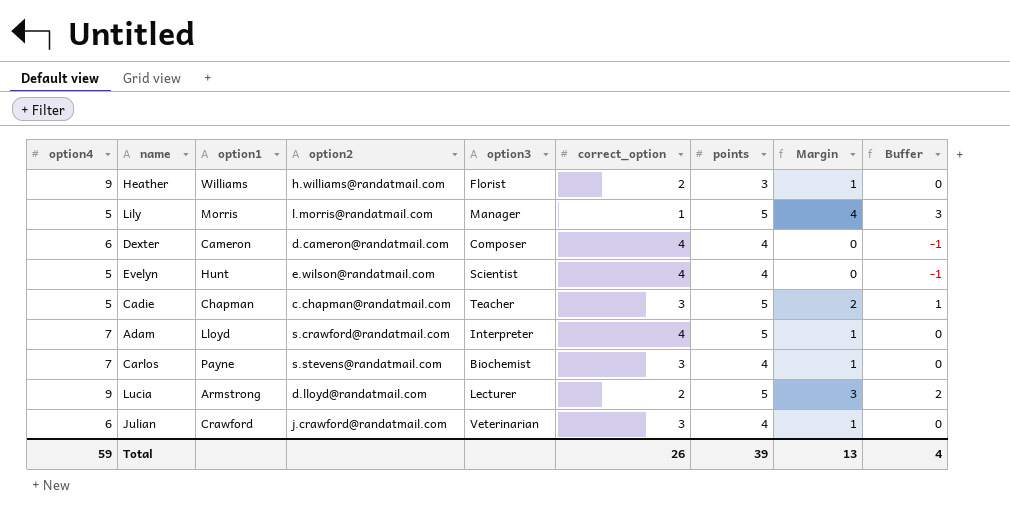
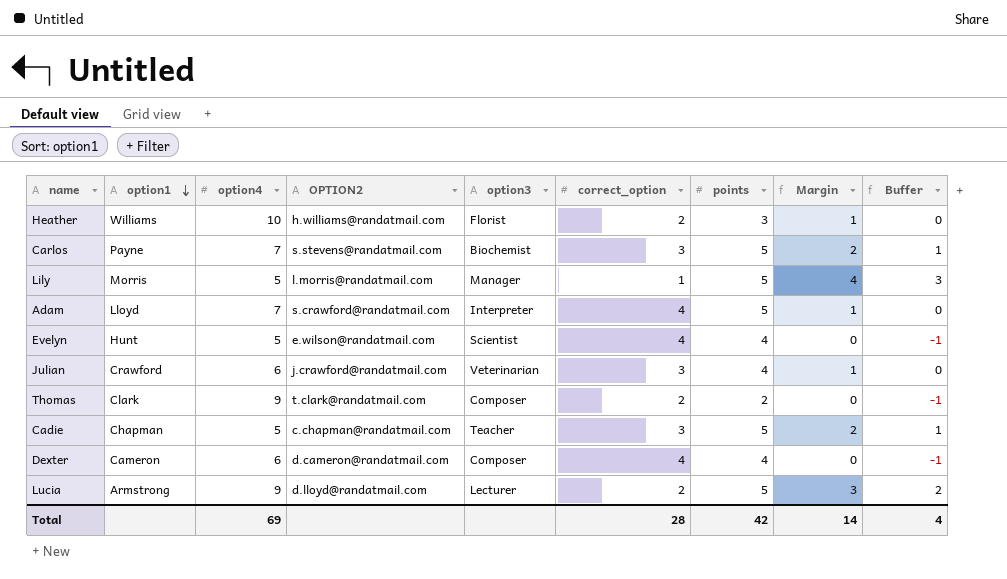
row order: none -> option1 descending
column option4 | position: 1 -> 3
column name: option2 -> OPTION2
Heather | option4: 9 -> 10
Carlos | points: 4 -> 5
Carlos | Margin: 1 -> 2
Carlos | Buffer: 0 -> 1
row Thomas: none -> Clark | 9 | t.clark@randatmail.com | Composer | 2 | 2 | 0 | -1
Total | option4: 59 -> 69
Total | correct_option: 26 -> 28
Total | points: 39 -> 42
Total | Margin: 13 -> 14

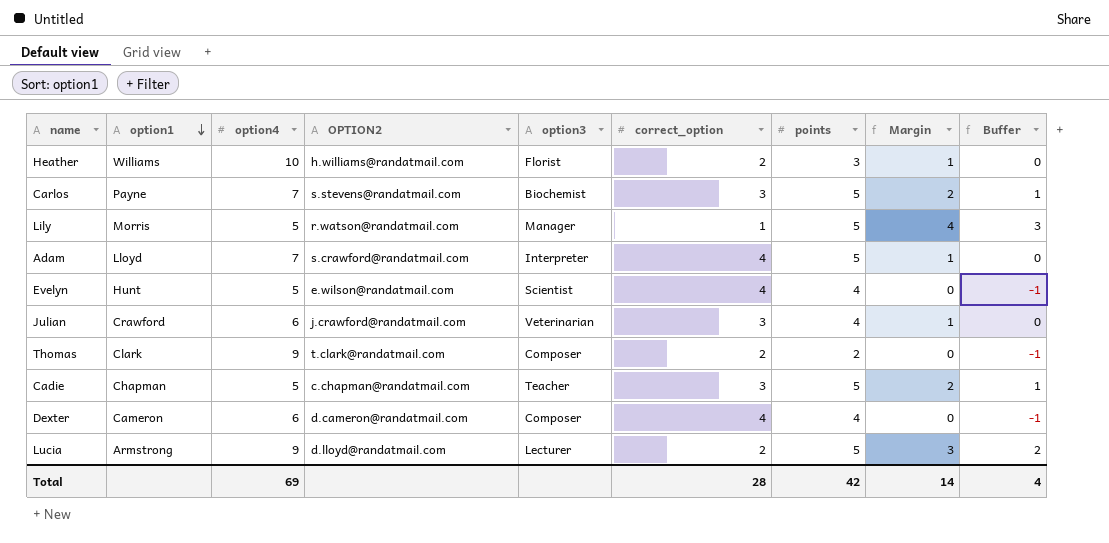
Lily | OPTION2: l.morris@randatmail.com -> r.watson@randatmail.com

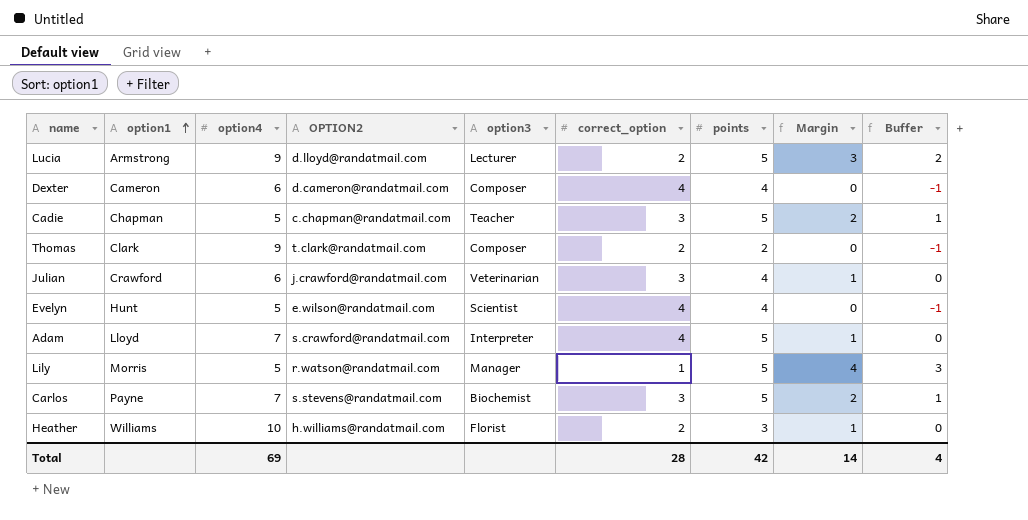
row order: option1 descending -> option1 ascending

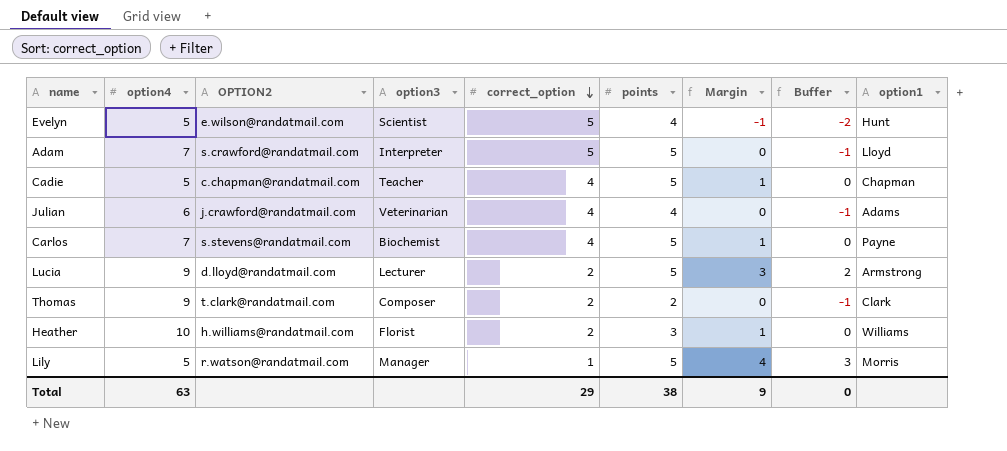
row order: option1 ascending -> correct_option descending
column option1 | position: 2 -> 9
row Dexter: Cameron | 6 | d.cameron@randatmail.com | Composer | 4 | 4 | 0 | -1 -> none
Evelyn | correct_option: 4 -> 5
Evelyn | Margin: 0 -> -1
Evelyn | Buffer: -1 -> -2
Adam | correct_option: 4 -> 5
Adam | Margin: 1 -> 0
Adam | Buffer: 0 -> -1
Cadie | correct_option: 3 -> 4
Cadie | Margin: 2 -> 1
Cadie | Buffer: 1 -> 0
Julian | correct_option: 3 -> 4
Julian | Margin: 1 -> 0
Julian | Buffer: 0 -> -1
Julian | option1: Crawford -> Adams
Carlos | correct_option: 3 -> 4
Carlos | Margin: 2 -> 1
Carlos | Buffer: 1 -> 0
Total | option4: 69 -> 63
Total | correct_option: 28 -> 29
Total | points: 42 -> 38
Total | Margin: 14 -> 9
Total | Buffer: 4 -> 0

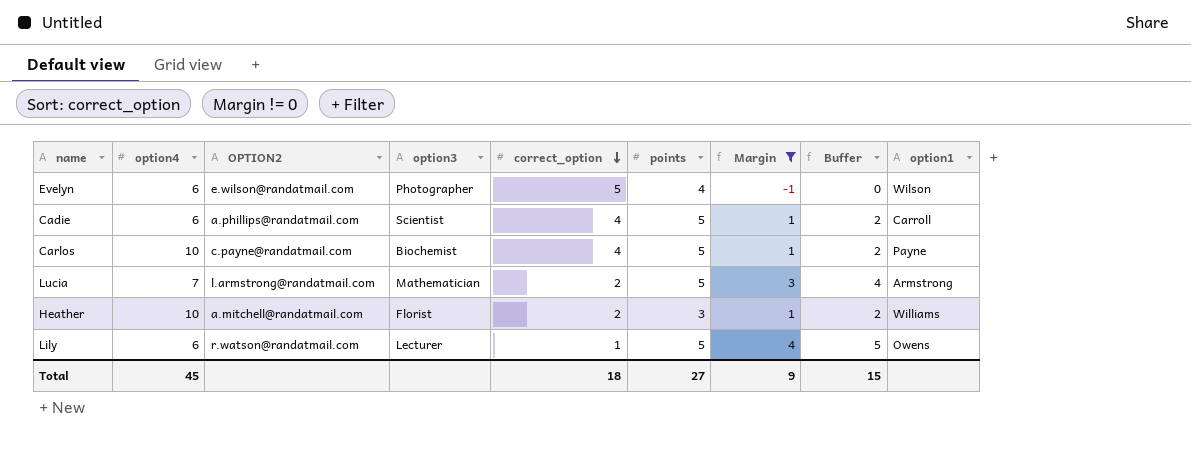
filter: none -> Margin != 0
column Buffer | formula: [Margin] - 1 -> [Margin] + 1
Evelyn | option4: 5 -> 6
Evelyn | option3: Scientist -> Photographer
Evelyn | option1: Hunt -> Wilson
Cadie | option4: 5 -> 6
Cadie | OPTION2: c.chapman@randatmail.com -> a.phillips@randatmail.com
Cadie | option3: Teacher -> Scientist
Cadie | option1: Chapman -> Carroll
Carlos | option4: 7 -> 10
Carlos | OPTION2: s.stevens@randatmail.com -> c.payne@randatmail.com
Lucia | option4: 9 -> 7
Lucia | OPTION2: d.lloyd@randatmail.com -> l.armstrong@randatmail.com
Lucia | option3: Lecturer -> Mathematician
Heather | OPTION2: h.williams@randatmail.com -> a.mitchell@randatmail.com
Lily | option4: 5 -> 6
Lily | option3: Manager -> Lecturer
Lily | option1: Morris -> Owens
Total | option4: 63 -> 45
Total | correct_option: 29 -> 18
Total | points: 38 -> 27
Total | Buffer: 0 -> 15

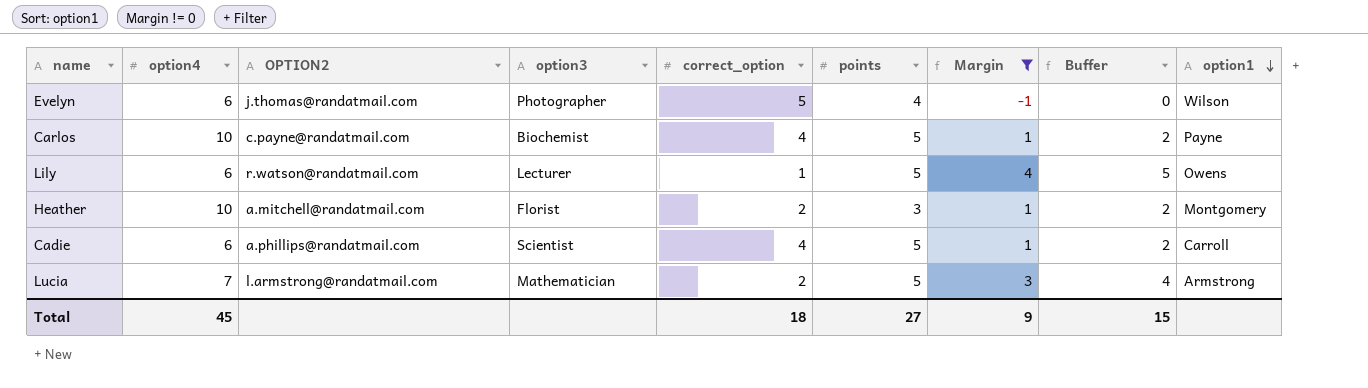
row order: correct_option descending -> option1 descending
Evelyn | OPTION2: e.wilson@randatmail.com -> j.thomas@randatmail.com
Heather | option1: Williams -> Montgomery

